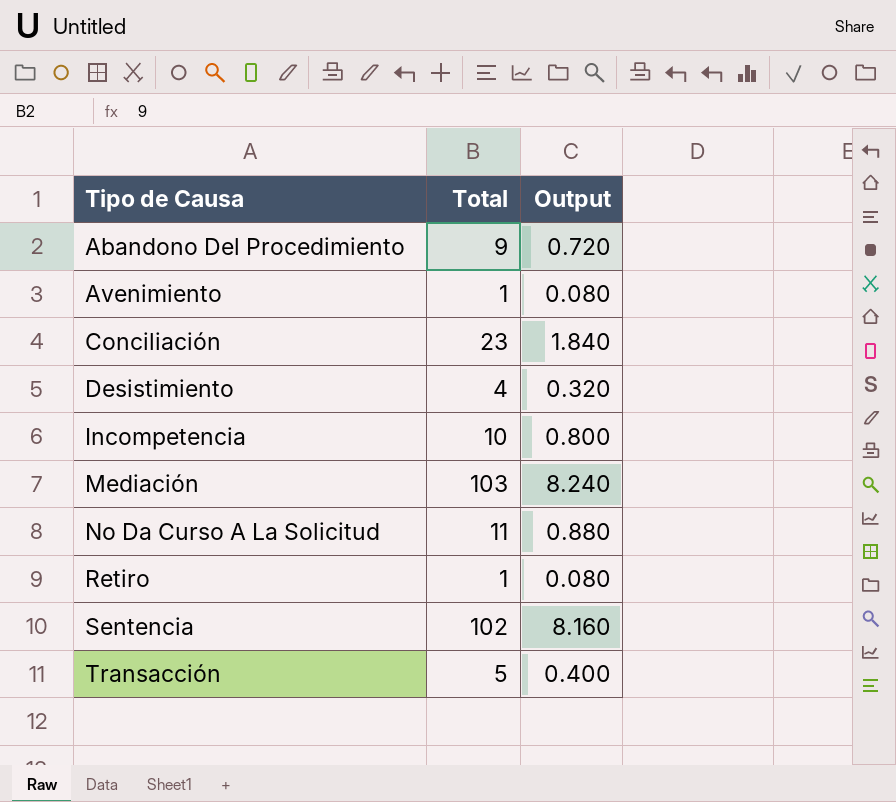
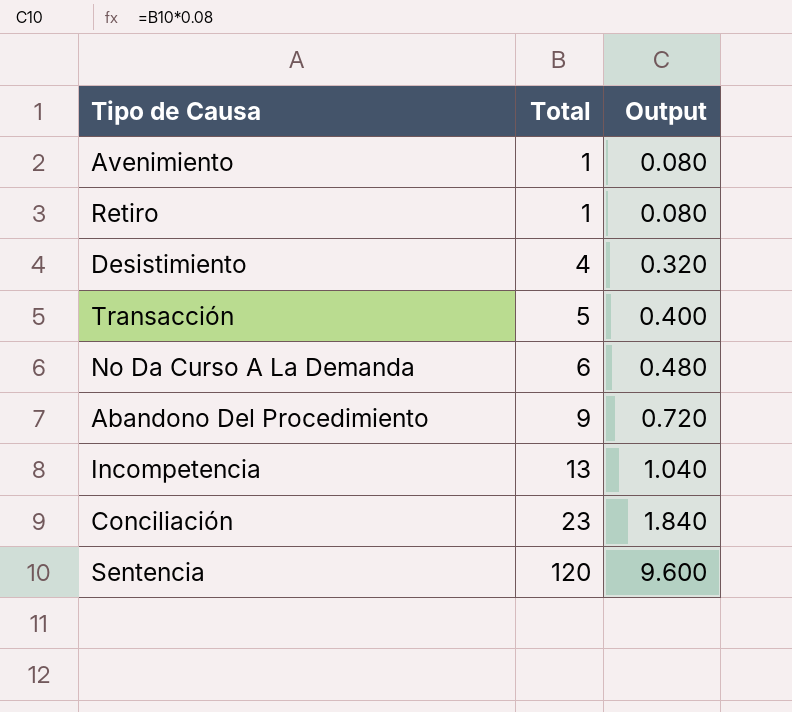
row order: Tipo de Causa ascending -> Total ascending
row Mediación: 103 | 8.240 -> none
row No Da Curso A La Solicitud: 11 | 0.880 -> none
row No Da Curso A La Demanda: none -> 6 | 0.480
Incompetencia | Total: 10 -> 13
Incompetencia | Output: 0.800 -> 1.040
Sentencia | Total: 102 -> 120
Sentencia | Output: 8.160 -> 9.600

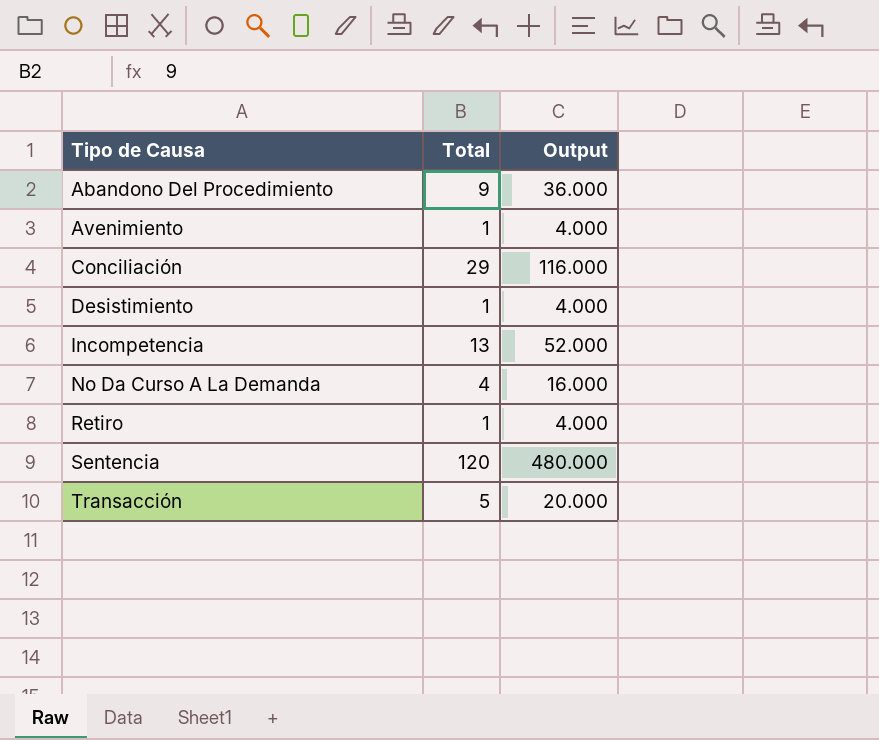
row order: Total ascending -> Tipo de Causa ascending
column Output | formula: [Total] * 0.08 -> [Total] * 4
Conciliación | Total: 23 -> 29
Desistimiento | Total: 4 -> 1
No Da Curso A La Demanda | Total: 6 -> 4

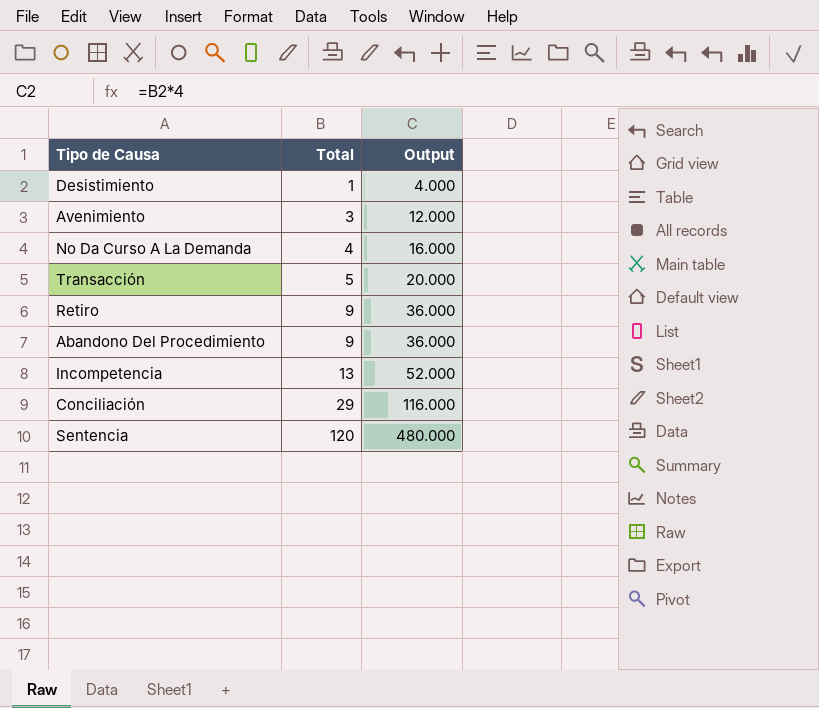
row order: Tipo de Causa ascending -> Total ascending
Avenimiento | Total: 1 -> 3
Avenimiento | Output: 4.000 -> 12.000
Retiro | Total: 1 -> 9
Retiro | Output: 4.000 -> 36.000

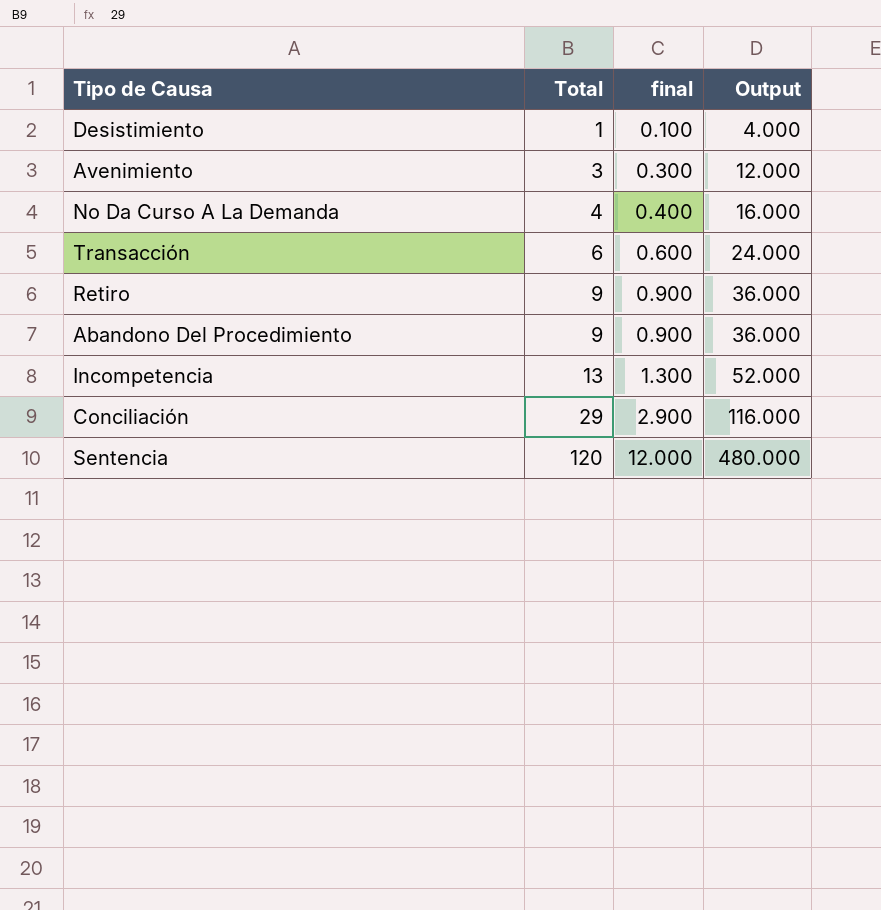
column final | formula: none -> [Total] * 0.1
Transacción | Total: 5 -> 6
Transacción | Output: 20.000 -> 24.000

